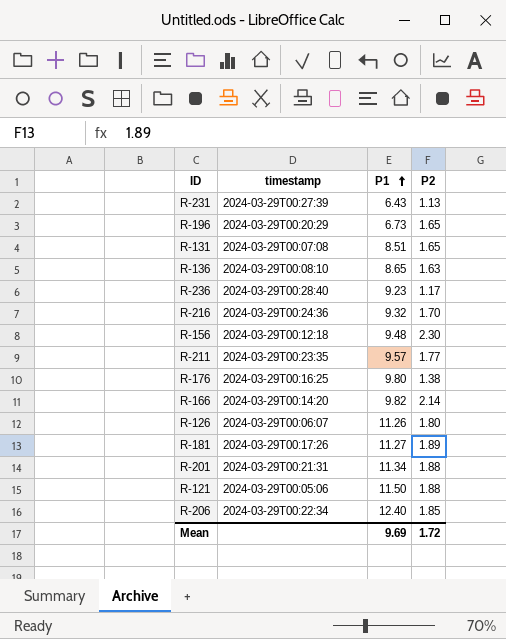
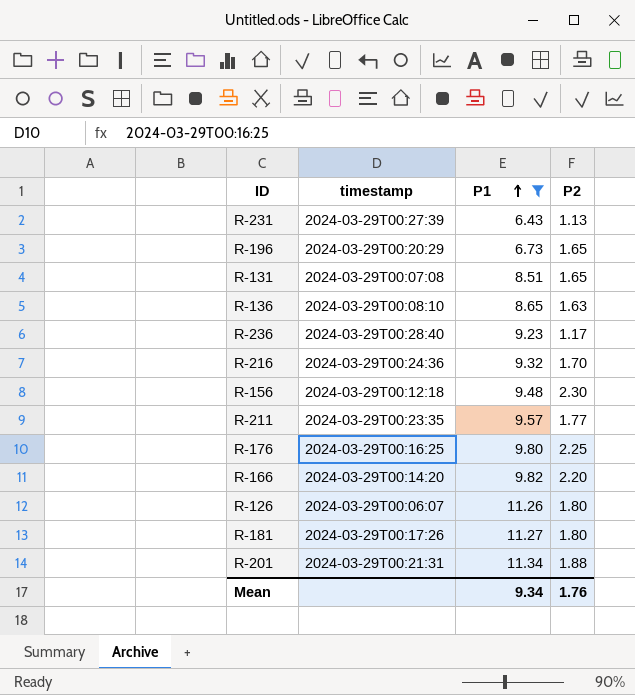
filter: none -> P1 <= 11.34
R-176 | P2: 1.38 -> 2.25
R-166 | P2: 2.14 -> 2.20
R-181 | P2: 1.89 -> 1.80
Mean | P1: 9.69 -> 9.34
Mean | P2: 1.72 -> 1.76

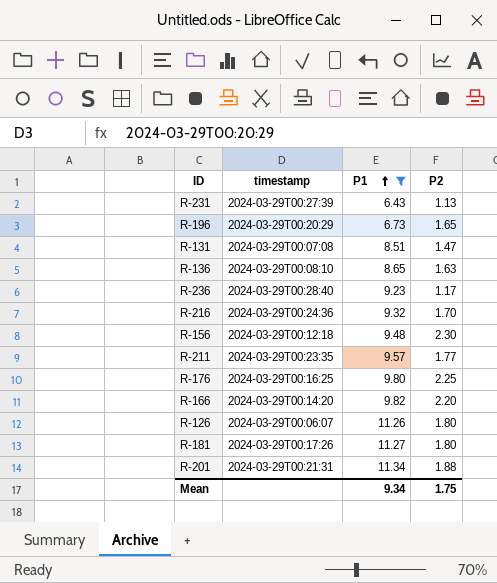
R-131 | P2: 1.65 -> 1.47
Mean | P2: 1.76 -> 1.75

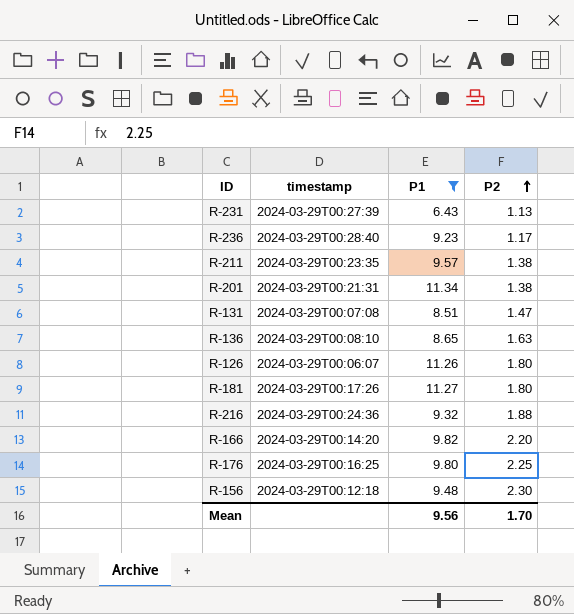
row order: P1 ascending -> P2 ascending
row R-196: 2024-03-29T00:20:29 | 6.73 | 1.65 -> none
R-211 | P2: 1.77 -> 1.38
R-201 | P2: 1.88 -> 1.38
R-216 | P2: 1.70 -> 1.88
Mean | P1: 9.34 -> 9.56
Mean | P2: 1.75 -> 1.70

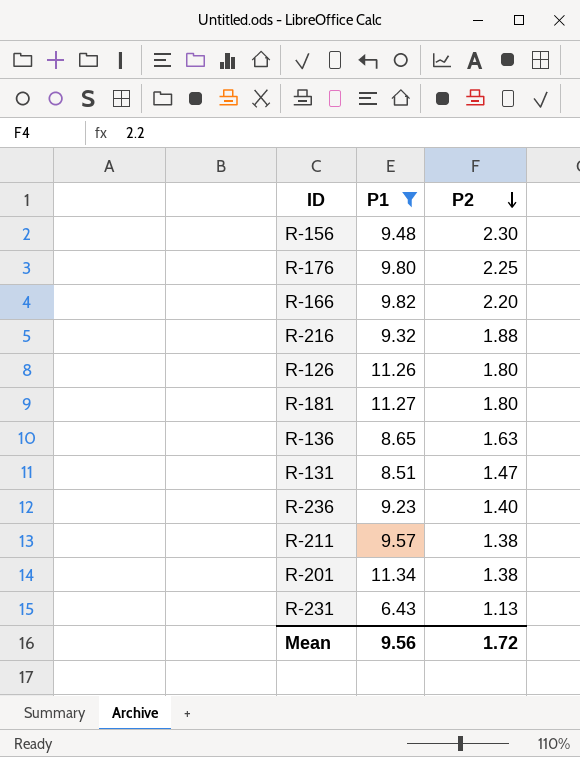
row order: P2 ascending -> P2 descending
column timestamp | position: 2 -> none
R-236 | P2: 1.17 -> 1.40
Mean | P2: 1.70 -> 1.72

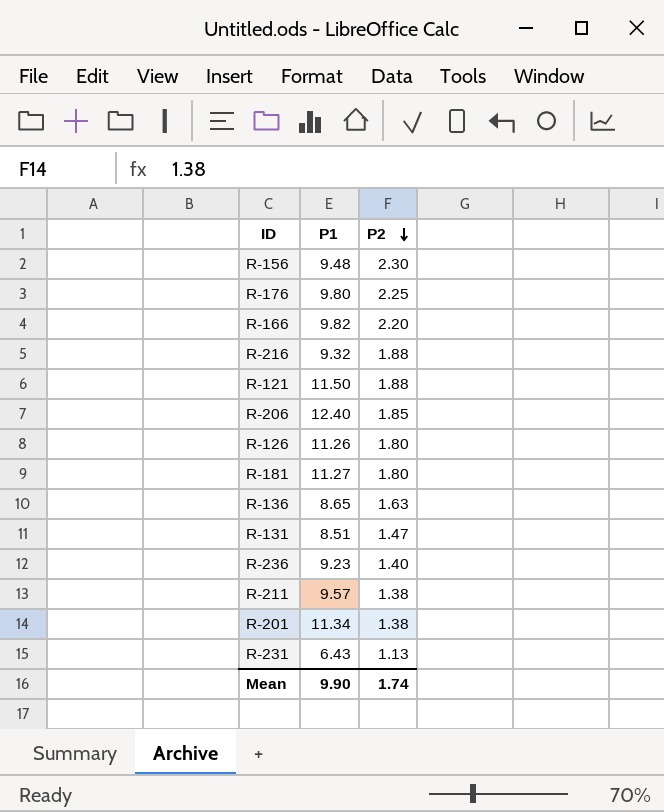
filter: P1 <= 11.34 -> none
Mean | P1: 9.56 -> 9.90
Mean | P2: 1.72 -> 1.74

